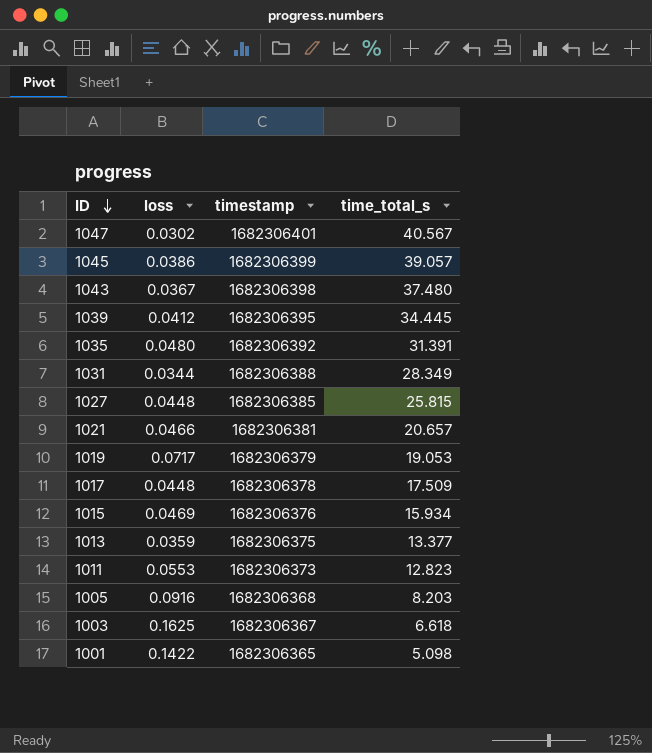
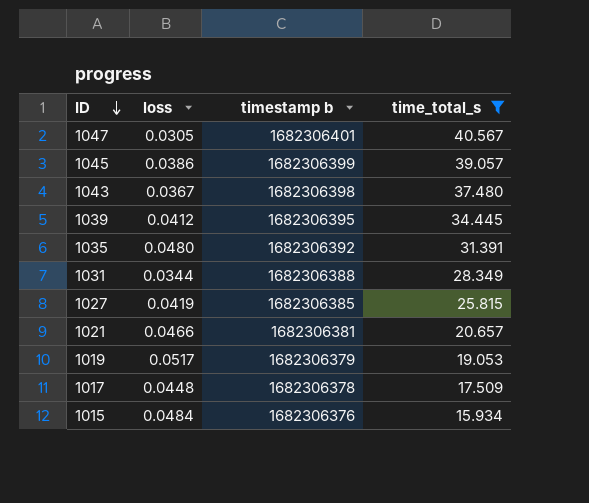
filter: none -> time_total_s >= 15.934
column name: timestamp -> timestamp b
1047 | loss: 0.0302 -> 0.0305
1027 | loss: 0.0448 -> 0.0419
1019 | loss: 0.0717 -> 0.0517
1015 | loss: 0.0469 -> 0.0484

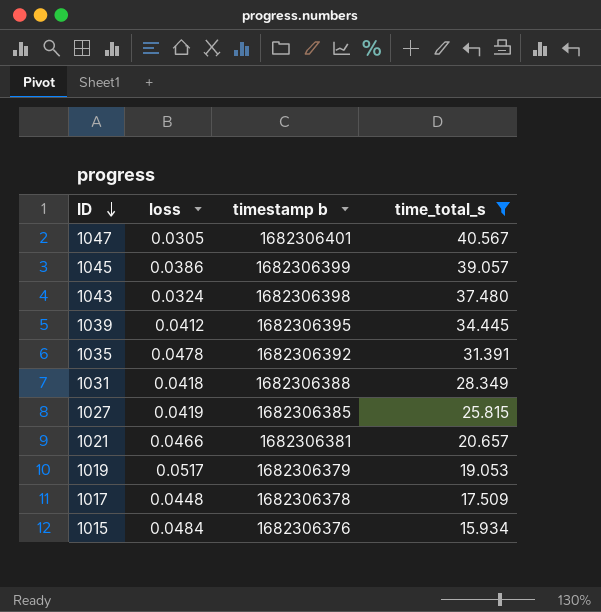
1043 | loss: 0.0367 -> 0.0324
1035 | loss: 0.0480 -> 0.0478
1031 | loss: 0.0344 -> 0.0418

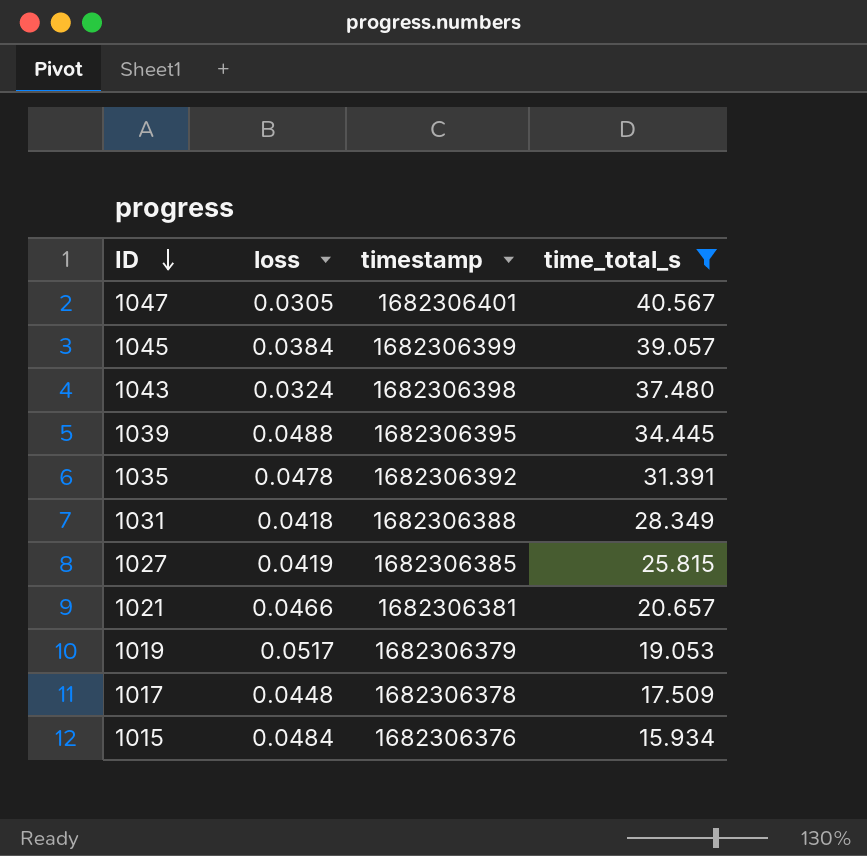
column name: timestamp b -> timestamp
1045 | loss: 0.0386 -> 0.0384
1039 | loss: 0.0412 -> 0.0488

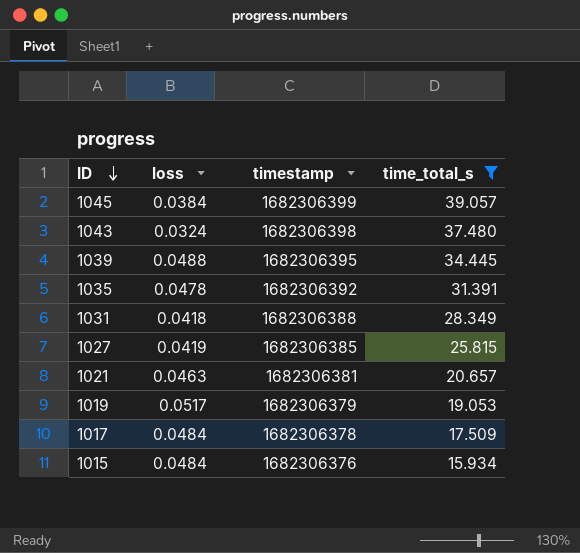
row 1047: 0.0305 | 1682306401 | 40.567 -> none
1021 | loss: 0.0466 -> 0.0463
1017 | loss: 0.0448 -> 0.0484

